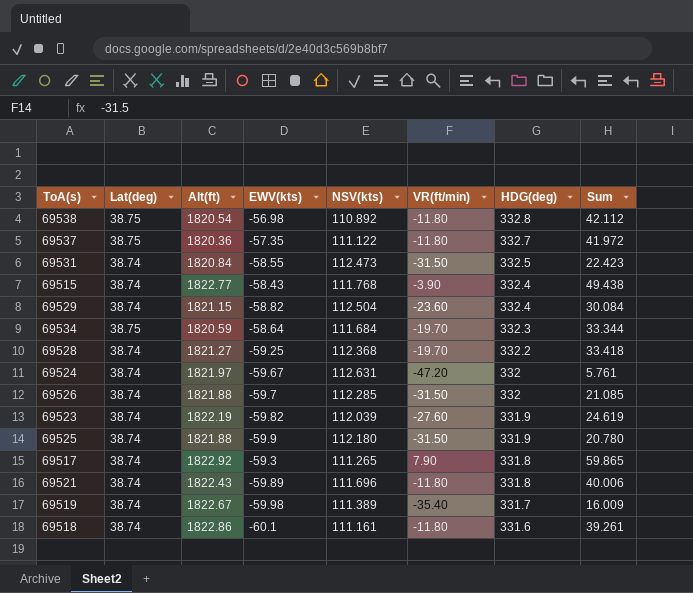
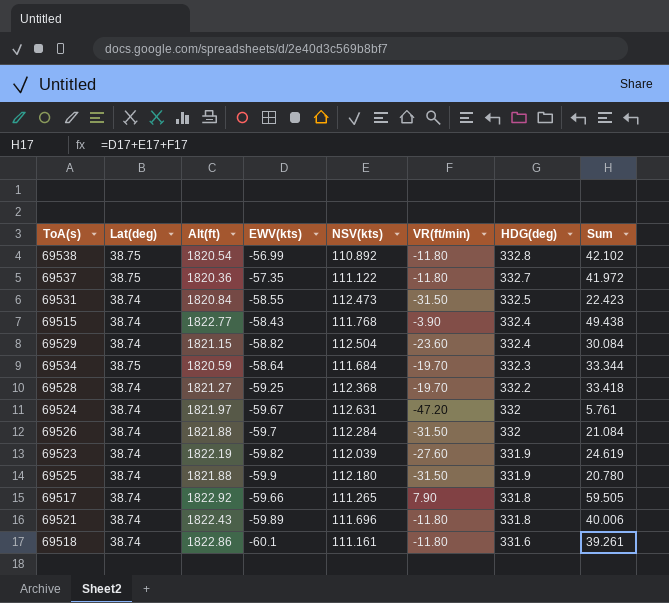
row 69519: 38.74 | 1822.67 | -59.98 | 111.389 | -35.40 | 331.7 | 16.009 -> none
69538 | EWV(kts): -56.98 -> -56.99
69538 | Sum: 42.112 -> 42.102
69526 | NSV(kts): 112.285 -> 112.284
69526 | Sum: 21.085 -> 21.084
69517 | EWV(kts): -59.3 -> -59.66
69517 | Sum: 59.865 -> 59.505

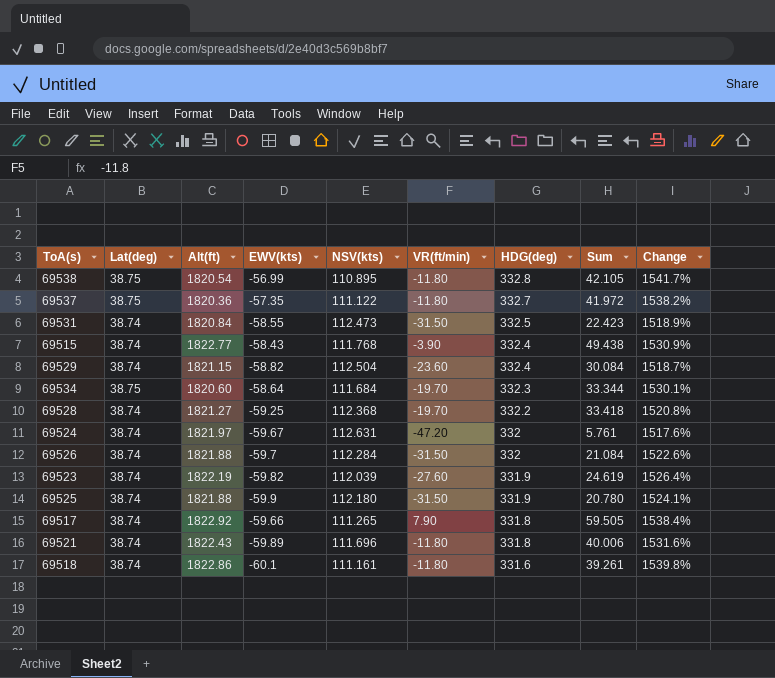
column Change | formula: none -> ([Alt(ft)] - [NSV(kts)]) / [NSV(kts)]
69538 | NSV(kts): 110.892 -> 110.895
69538 | Sum: 42.102 -> 42.105
69534 | Alt(ft): 1820.59 -> 1820.60

